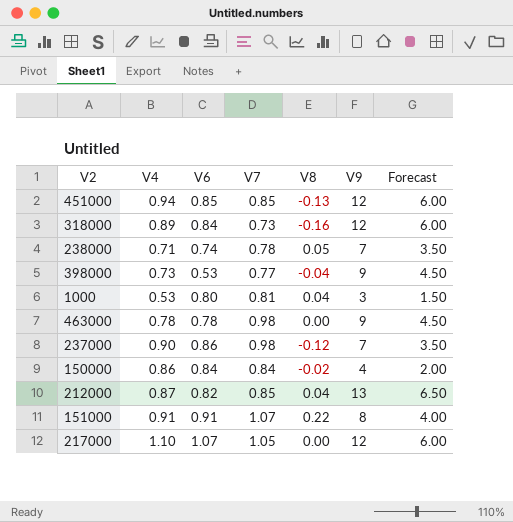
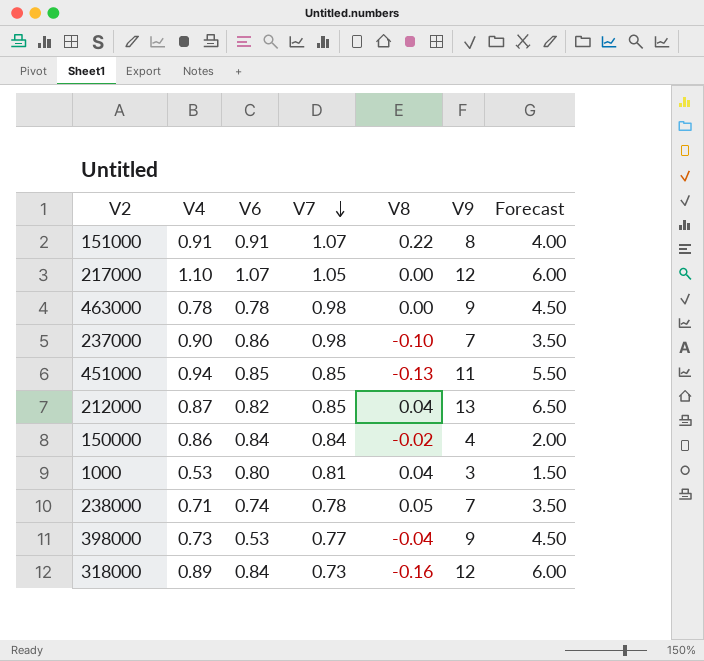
row order: none -> V7 descending
237000 | V8: -0.12 -> -0.10
451000 | V9: 12 -> 11
451000 | Forecast: 6.00 -> 5.50

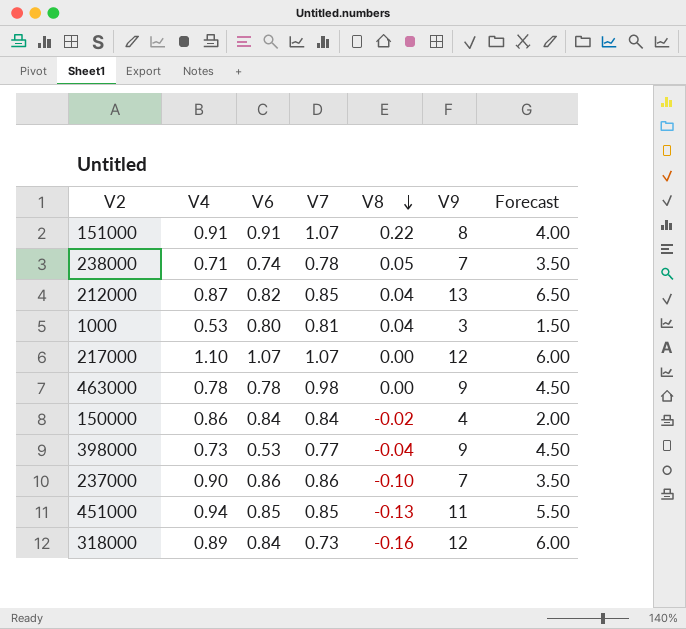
row order: V7 descending -> V8 descending
217000 | V7: 1.05 -> 1.07
237000 | V7: 0.98 -> 0.86

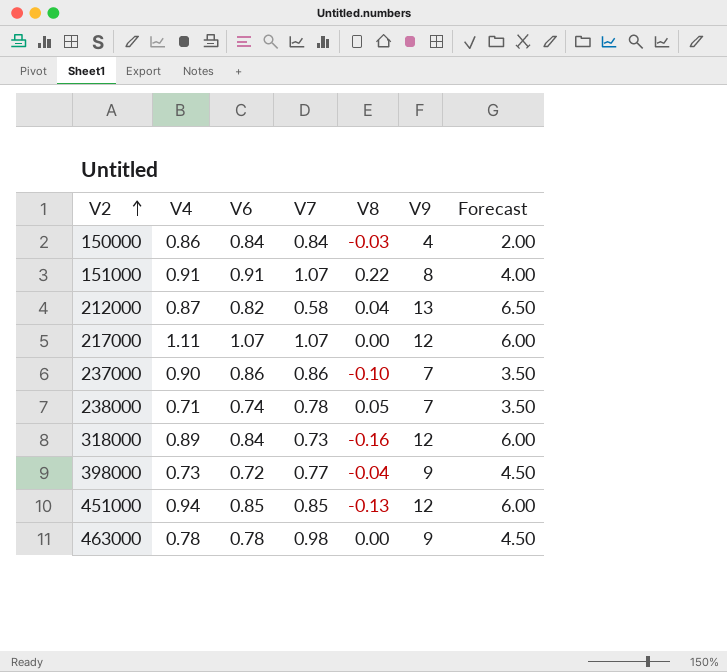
row order: V8 descending -> V2 ascending
row 1000: 0.53 | 0.80 | 0.81 | 0.04 | 3 | 1.50 -> none
150000 | V8: -0.02 -> -0.03
212000 | V7: 0.85 -> 0.58
217000 | V4: 1.10 -> 1.11
398000 | V6: 0.53 -> 0.72
451000 | V9: 11 -> 12
451000 | Forecast: 5.50 -> 6.00

